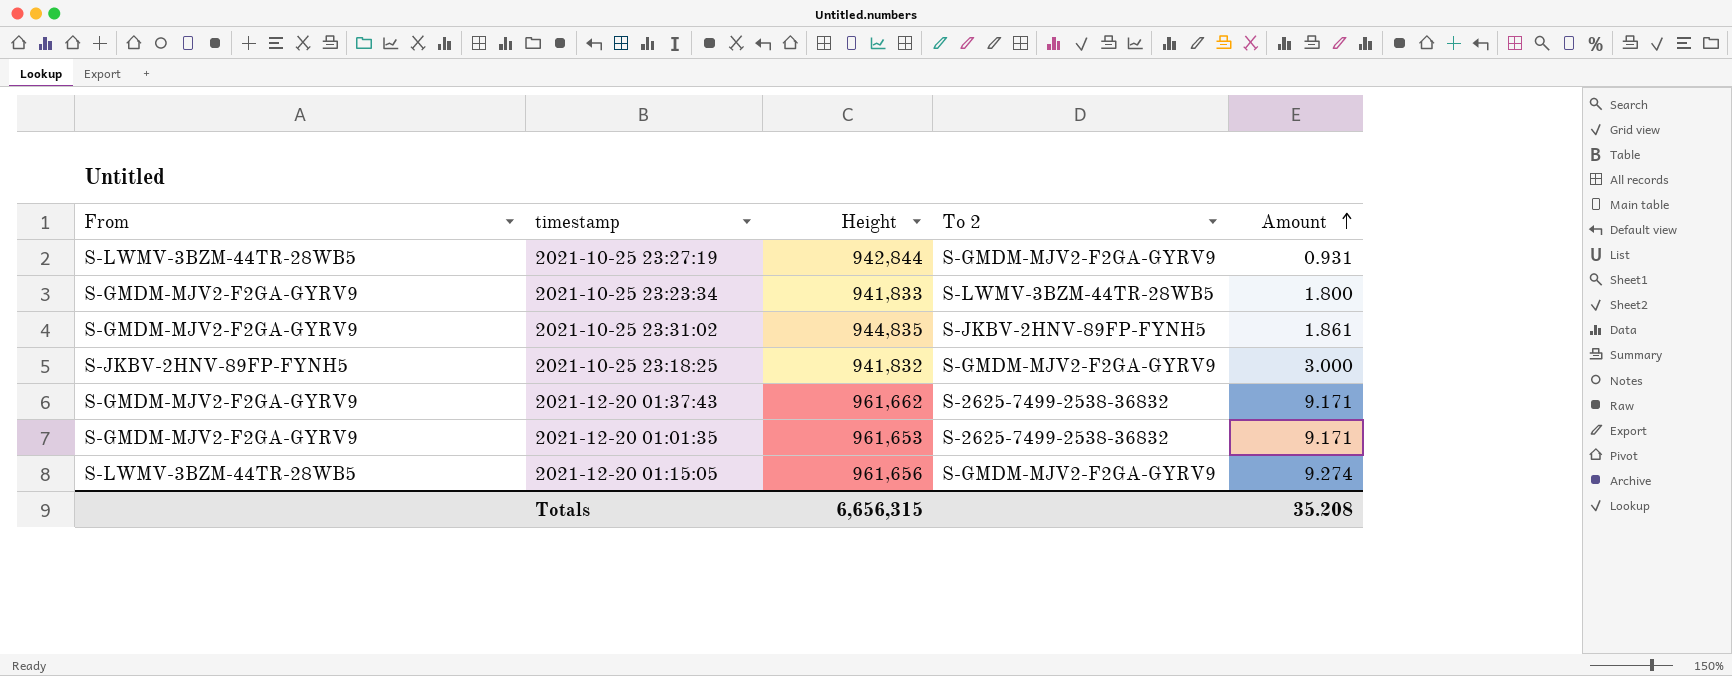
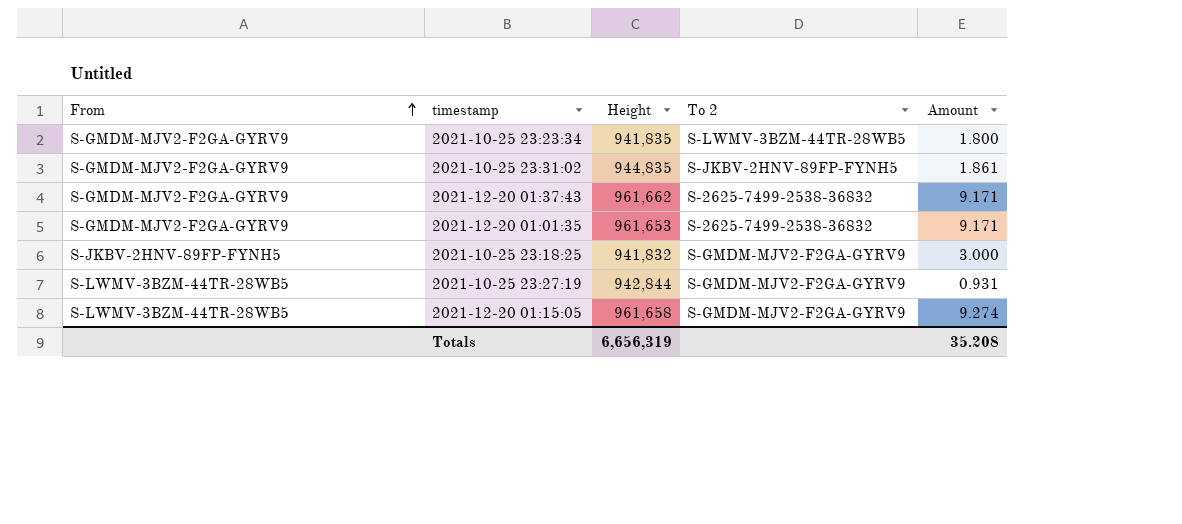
row order: Amount ascending -> From ascending
2021-10-25 23:23:34 | Height: 941,833 -> 941,835
2021-12-20 01:15:05 | Height: 961,656 -> 961,658
Totals | Height: 6,656,315 -> 6,656,319

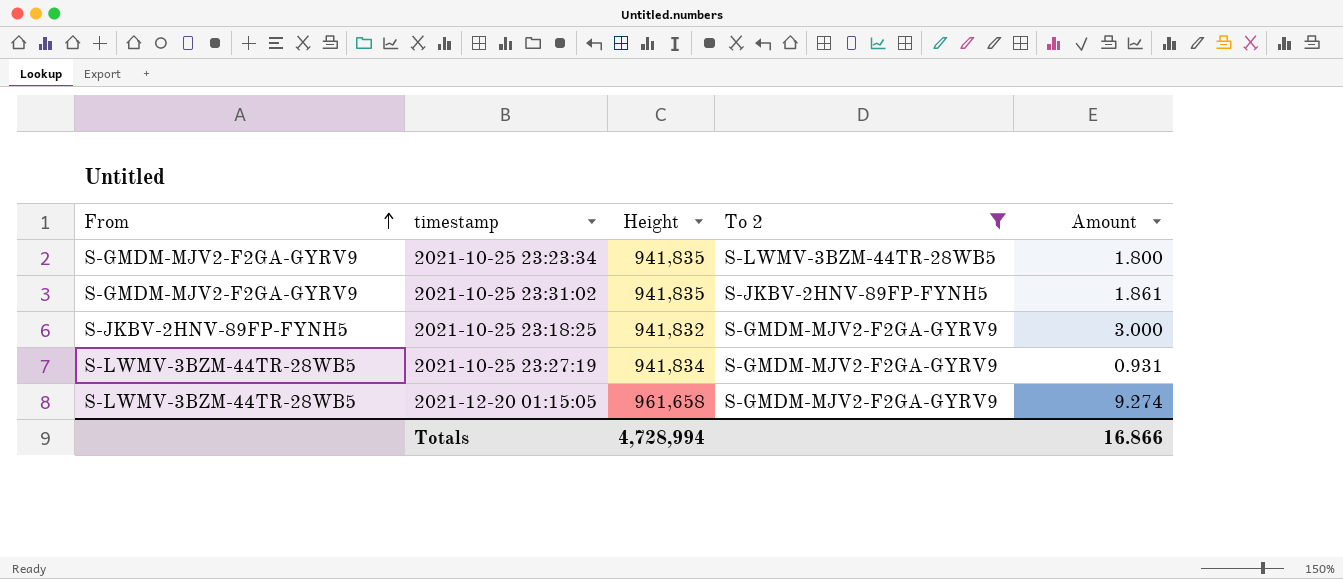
filter: none -> To 2 != S-2625-7499-2538-36832
2021-10-25 23:31:02 | Height: 944,835 -> 941,835
2021-10-25 23:27:19 | Height: 942,844 -> 941,834
Totals | Height: 6,656,319 -> 4,728,994
Totals | Amount: 35.208 -> 16.866

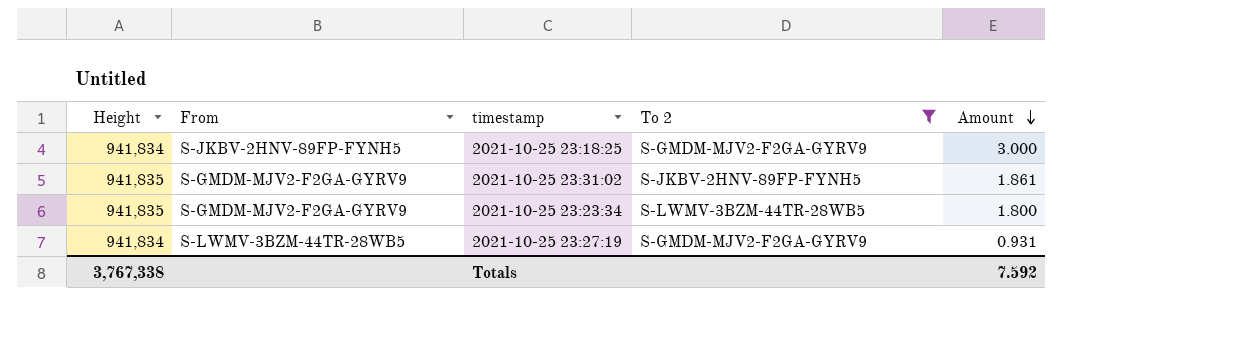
row order: From ascending -> Amount descending
column Height | position: 3 -> 1
row 2021-12-20 01:15:05: S-LWMV-3BZM-44TR-28WB5 | 961,658 | S-GMDM-MJV2-F2GA-GYRV9 | 9.274 -> none
2021-10-25 23:18:25 | Height: 941,832 -> 941,834
Totals | Height: 4,728,994 -> 3,767,338
Totals | Amount: 16.866 -> 7.592

